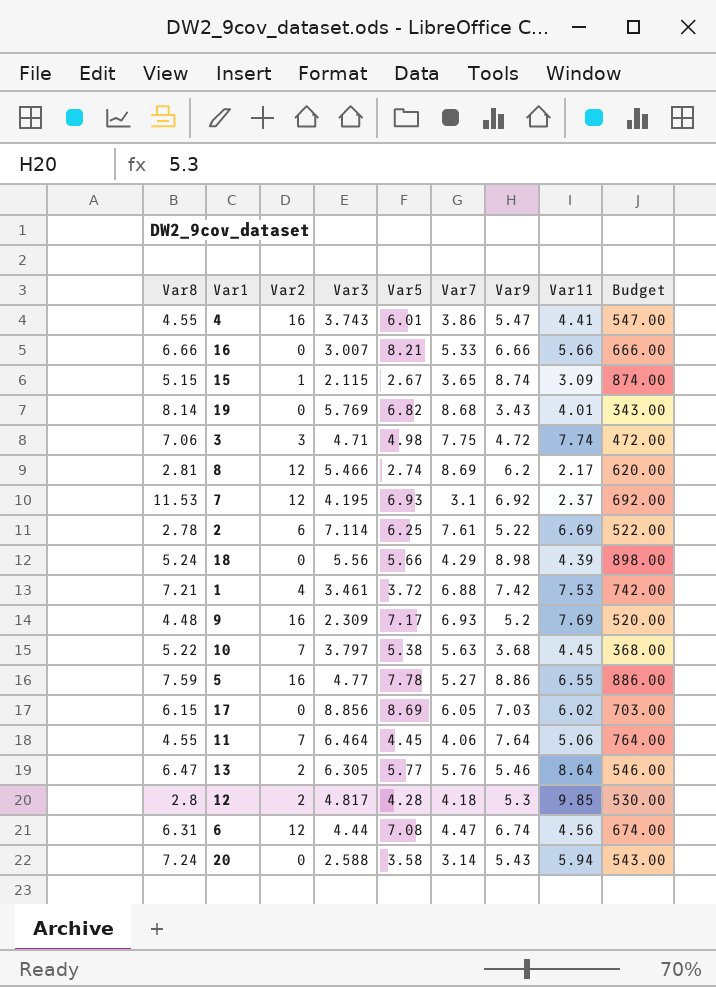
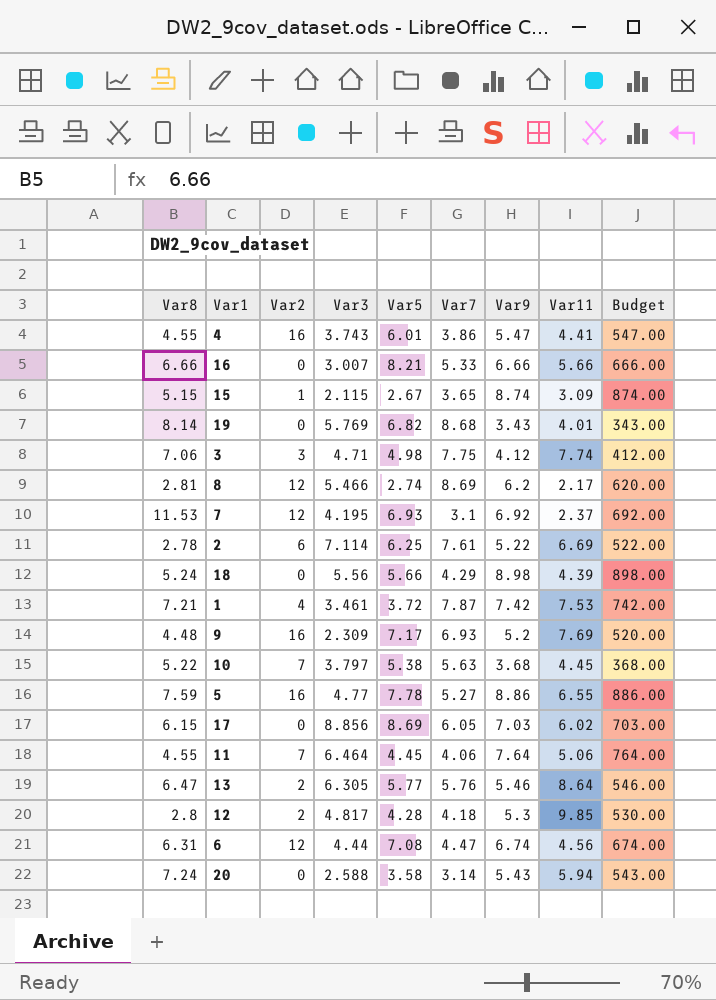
3 | Var9: 4.72 -> 4.12
3 | Budget: 472.00 -> 412.00
1 | Var7: 6.88 -> 7.87

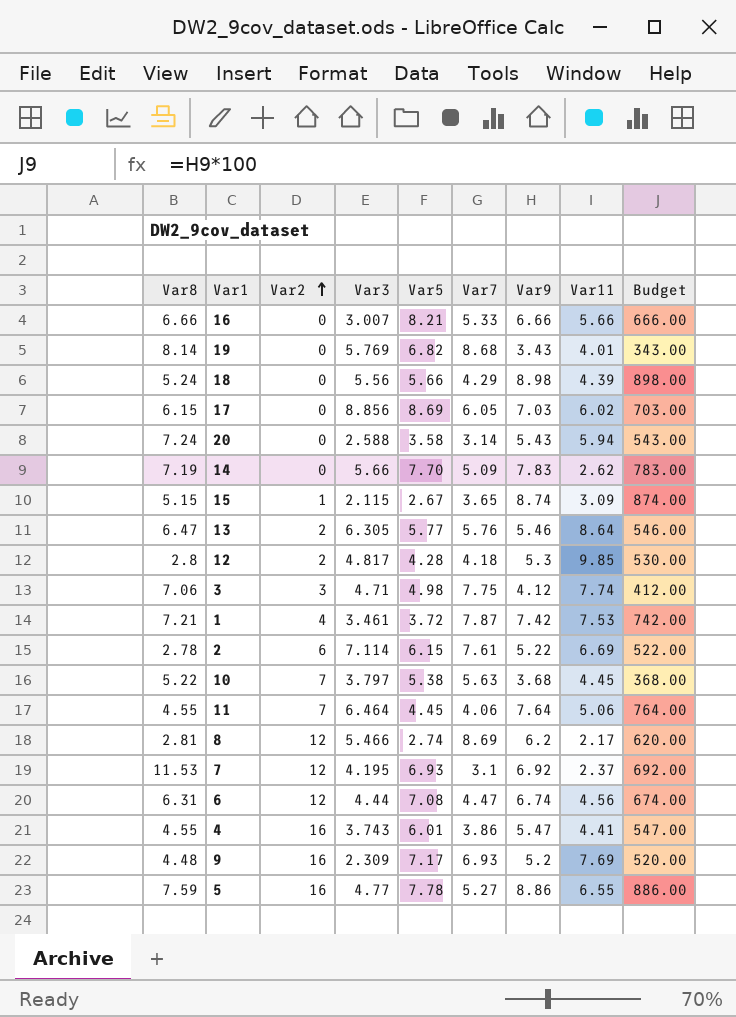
row order: none -> Var2 ascending
row 14: none -> 7.19 | 0 | 5.66 | 7.70 | 5.09 | 7.83 | 2.62 | 783.00
2 | Var5: 6.25 -> 6.15

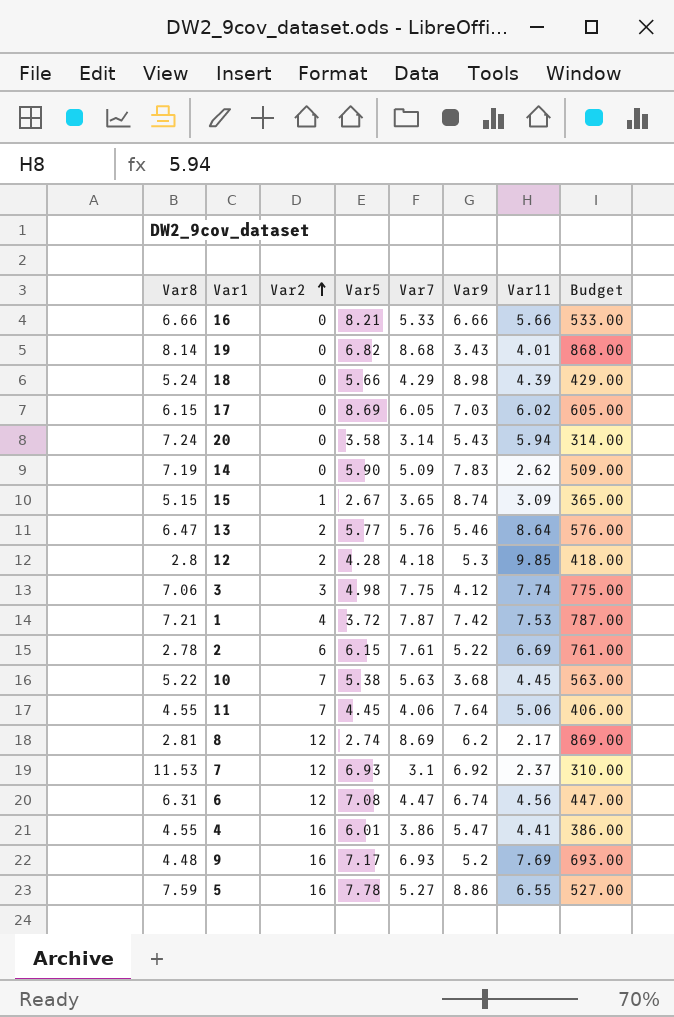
column Var3 | position: 4 -> none
column Budget | formula: [Var9] * 100 -> [Var7] * 100
14 | Var5: 7.70 -> 5.90

